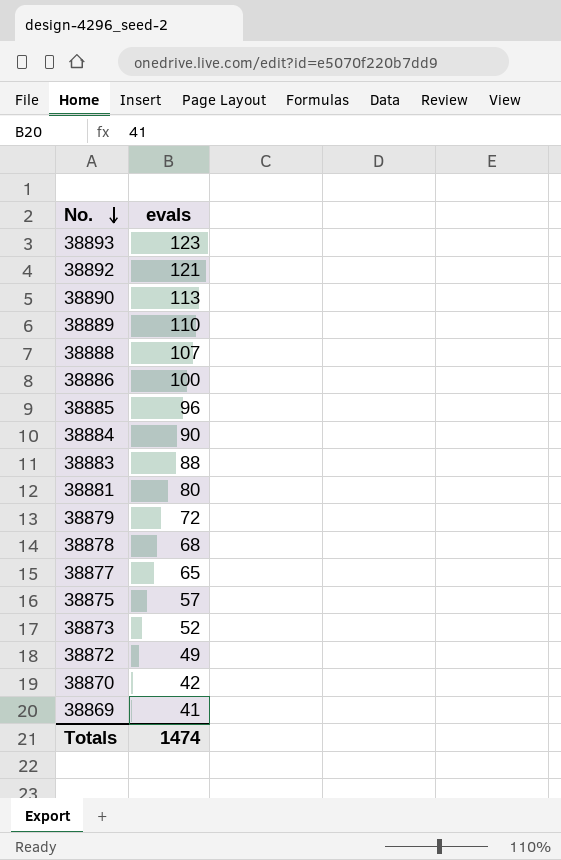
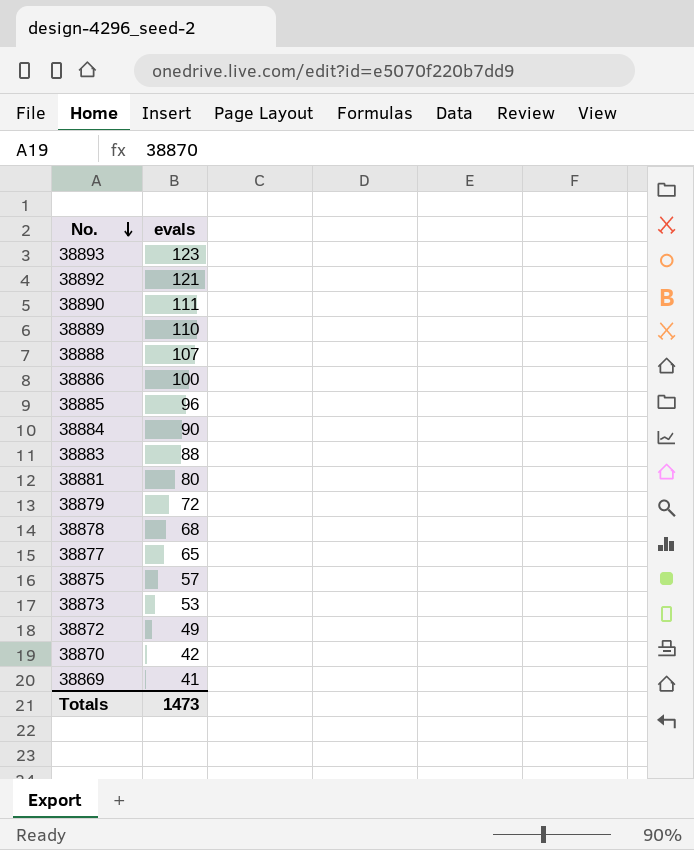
38890 | evals: 113 -> 111
38873 | evals: 52 -> 53
Totals | evals: 1474 -> 1473

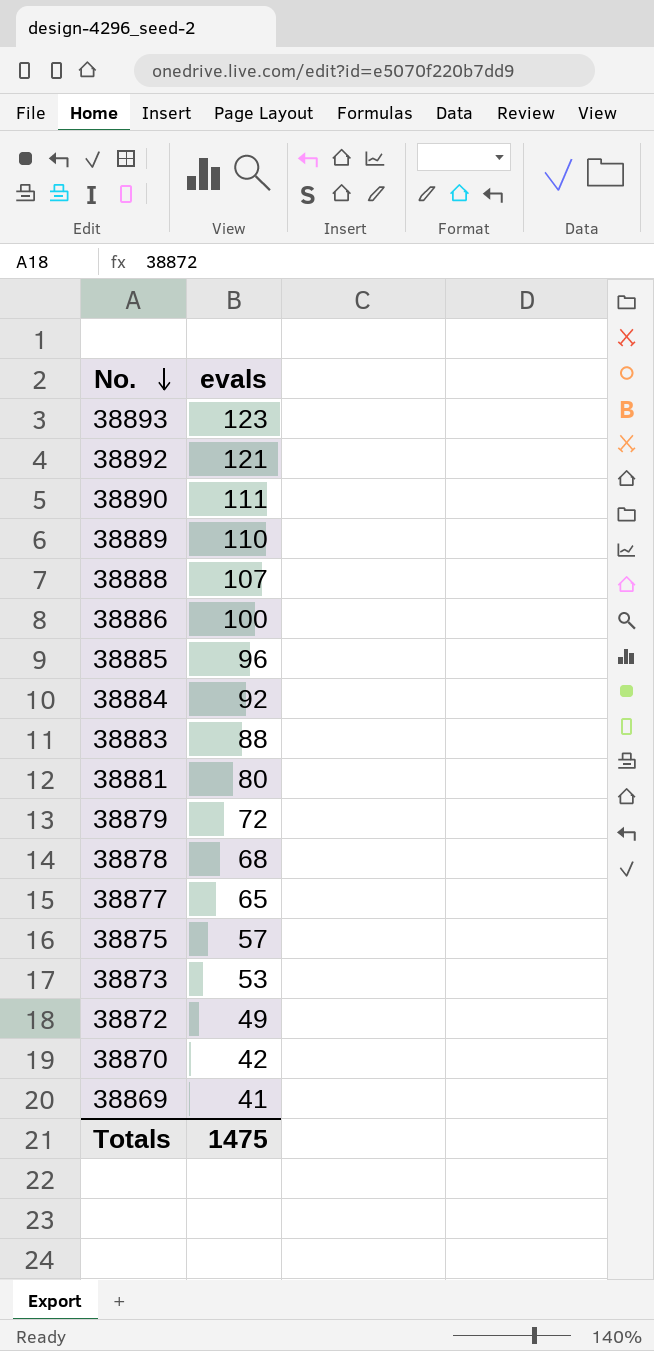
38884 | evals: 90 -> 92
Totals | evals: 1473 -> 1475

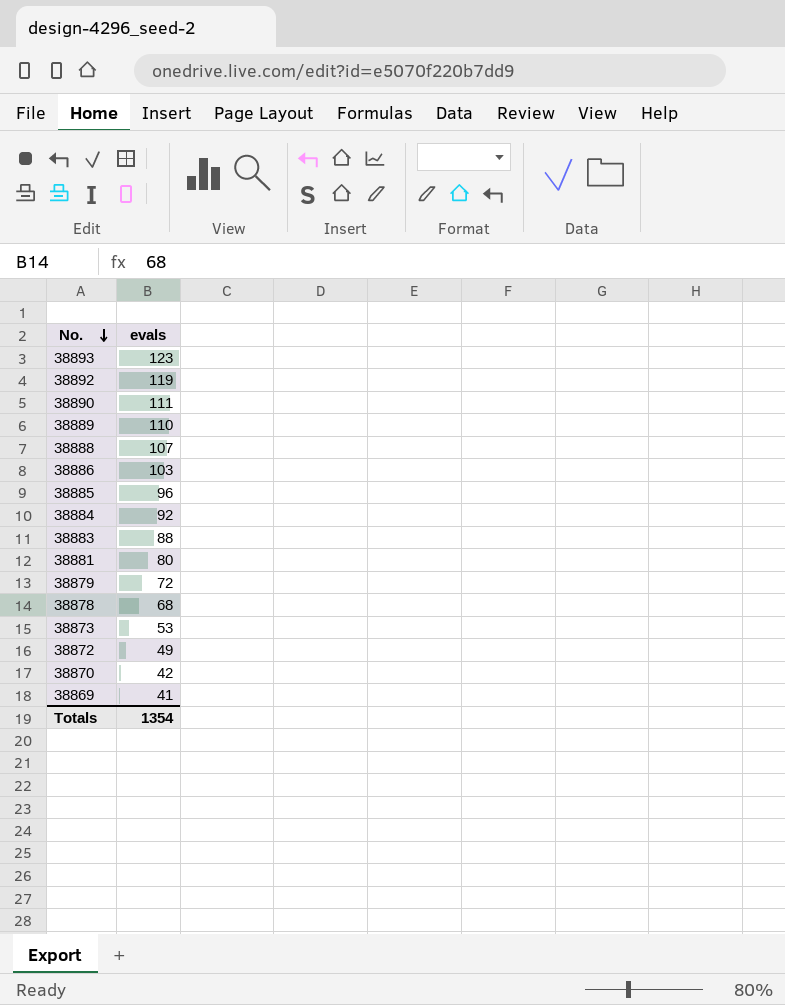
row 38877: 65 -> none
row 38875: 57 -> none
38892 | evals: 121 -> 119
38886 | evals: 100 -> 103
Totals | evals: 1475 -> 1354

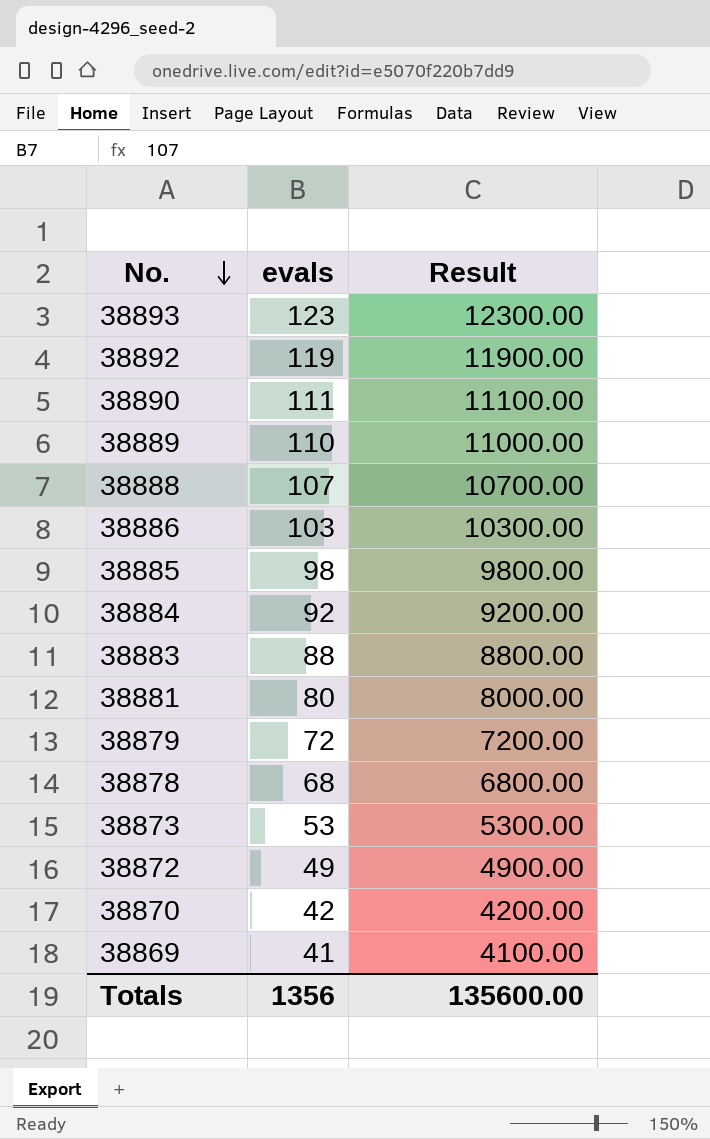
column Result | formula: none -> [evals] * 100
38885 | evals: 96 -> 98
Totals | evals: 1354 -> 1356

